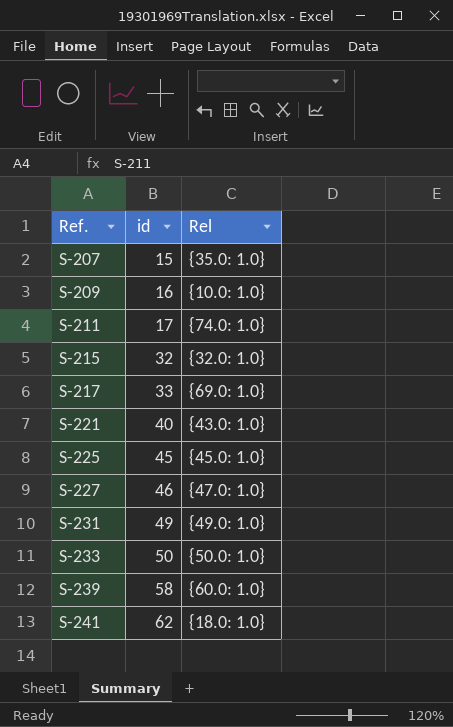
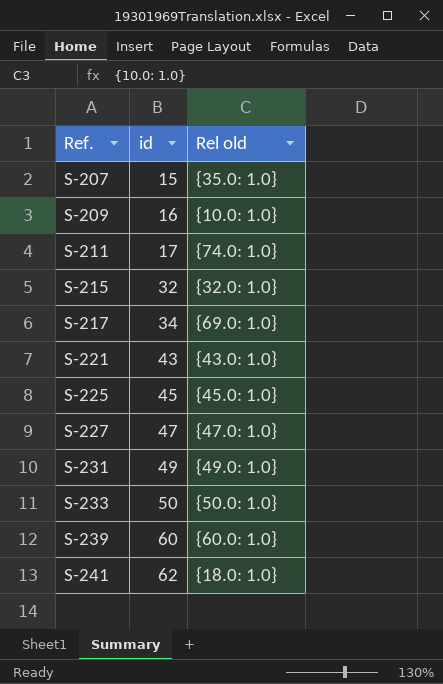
column name: Rel -> Rel old
S-217 | id: 33 -> 34
S-221 | id: 40 -> 43
S-227 | id: 46 -> 47
S-239 | id: 58 -> 60

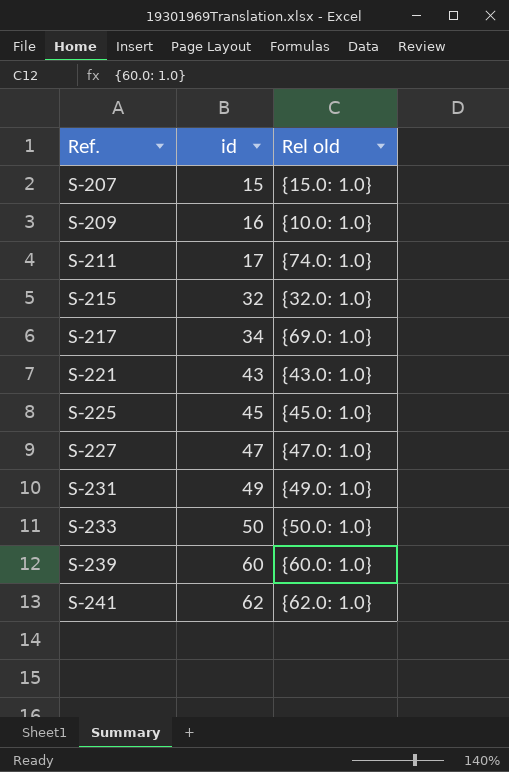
S-207 | Rel old: {35.0: 1.0} -> {15.0: 1.0}
S-241 | Rel old: {18.0: 1.0} -> {62.0: 1.0}

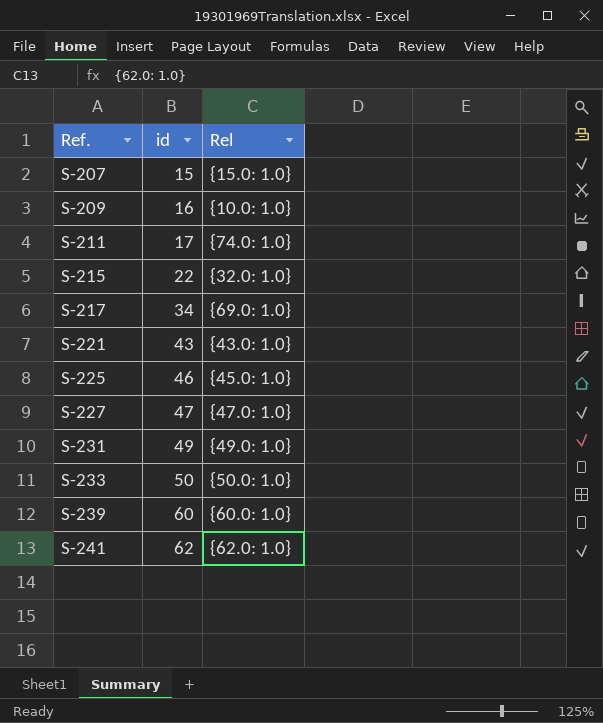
column name: Rel old -> Rel
S-215 | id: 32 -> 22
S-225 | id: 45 -> 46

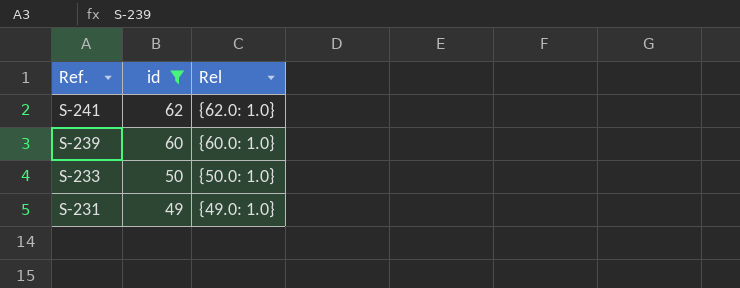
filter: none -> id >= 49
row order: Ref. ascending -> Ref. descending

